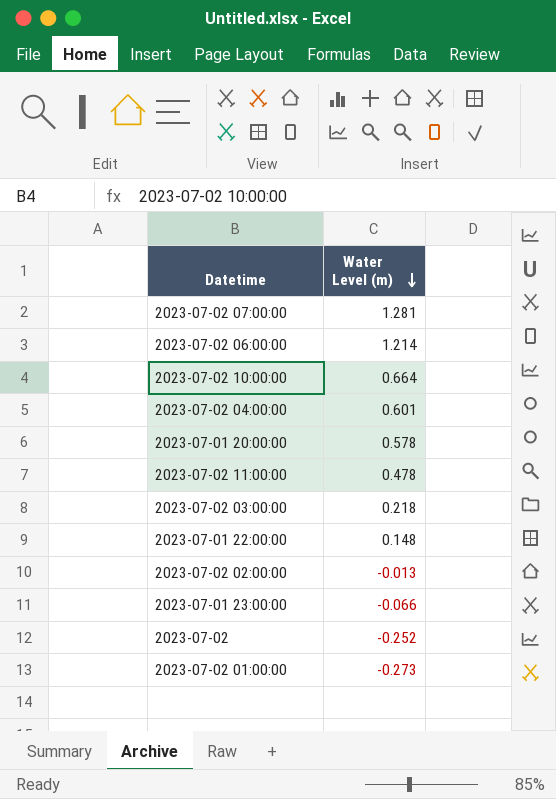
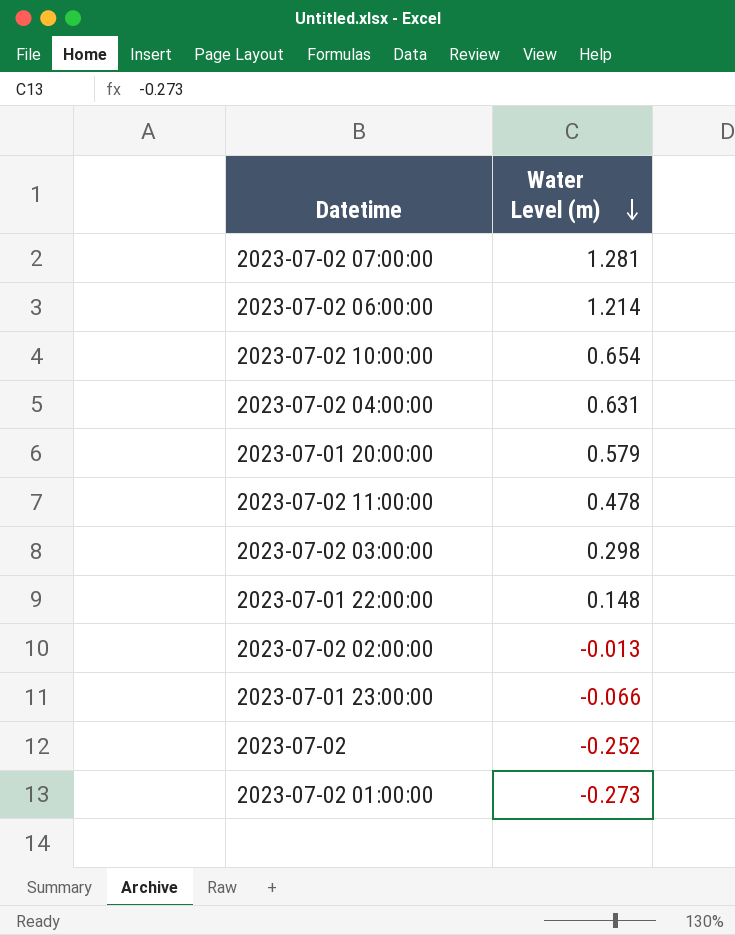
2023-07-02 10:00:00 | Water Level (m): 0.664 -> 0.654
2023-07-02 04:00:00 | Water Level (m): 0.601 -> 0.631
2023-07-01 20:00:00 | Water Level (m): 0.578 -> 0.579
2023-07-02 03:00:00 | Water Level (m): 0.218 -> 0.298

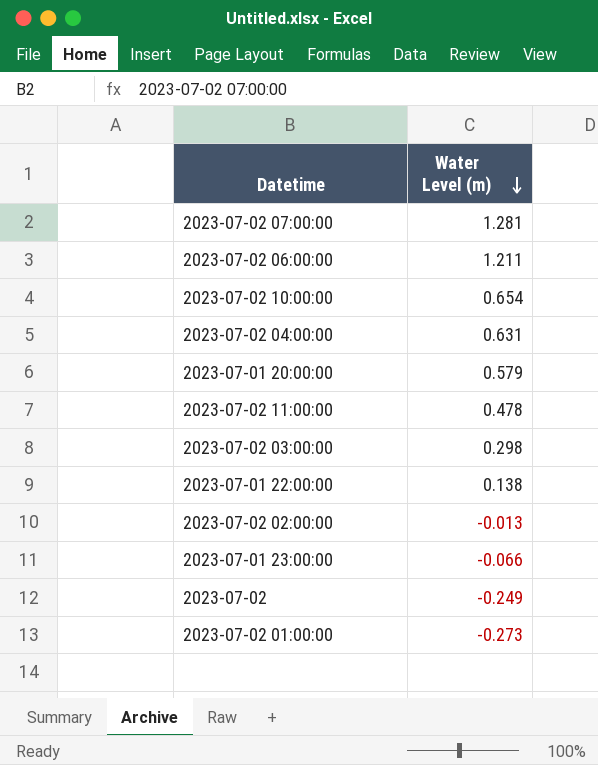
2023-07-02 06:00:00 | Water Level (m): 1.214 -> 1.211
2023-07-01 22:00:00 | Water Level (m): 0.148 -> 0.138
2023-07-02 | Water Level (m): -0.252 -> -0.249

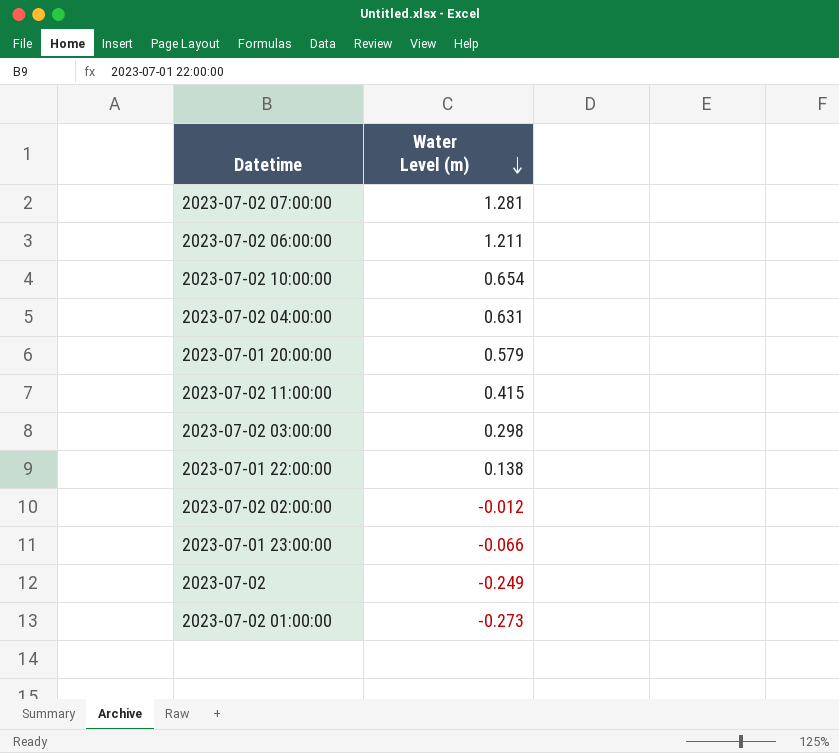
2023-07-02 11:00:00 | Water Level (m): 0.478 -> 0.415
2023-07-02 02:00:00 | Water Level (m): -0.013 -> -0.012

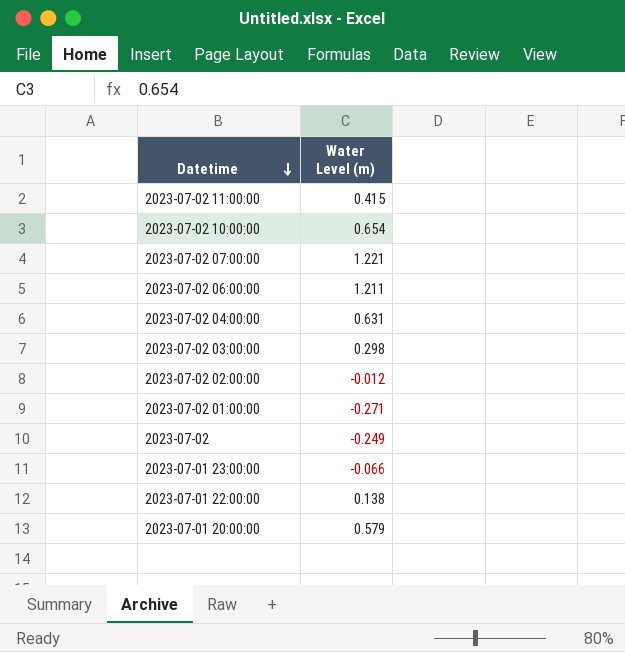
row order: Water Level (m) descending -> Datetime descending
2023-07-02 07:00:00 | Water Level (m): 1.281 -> 1.221
2023-07-02 01:00:00 | Water Level (m): -0.273 -> -0.271

